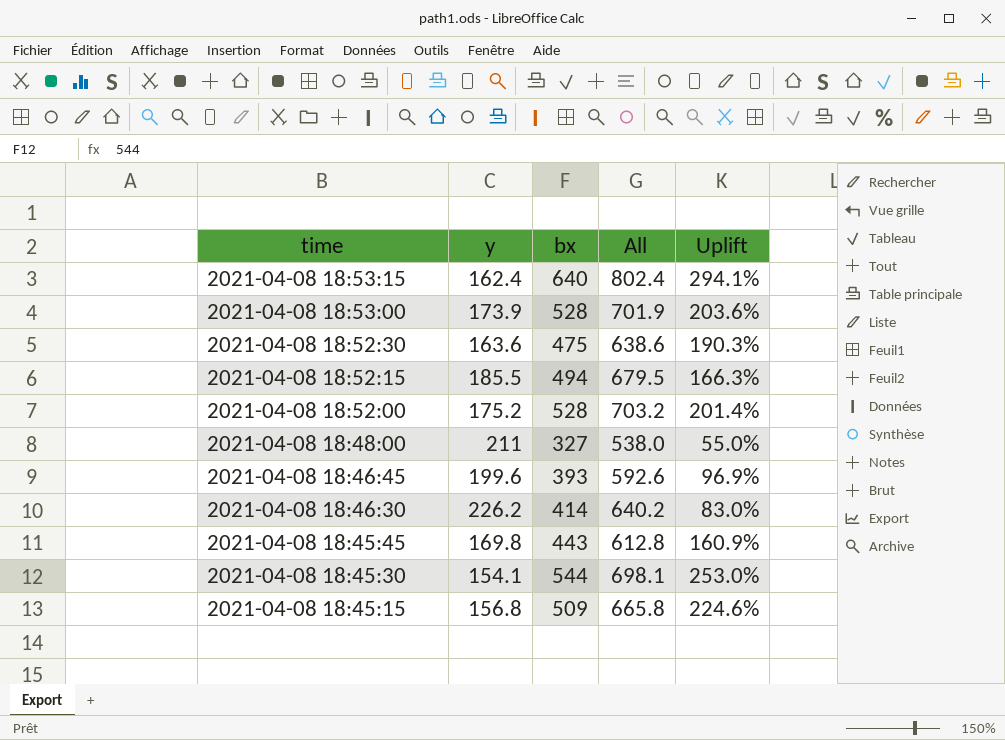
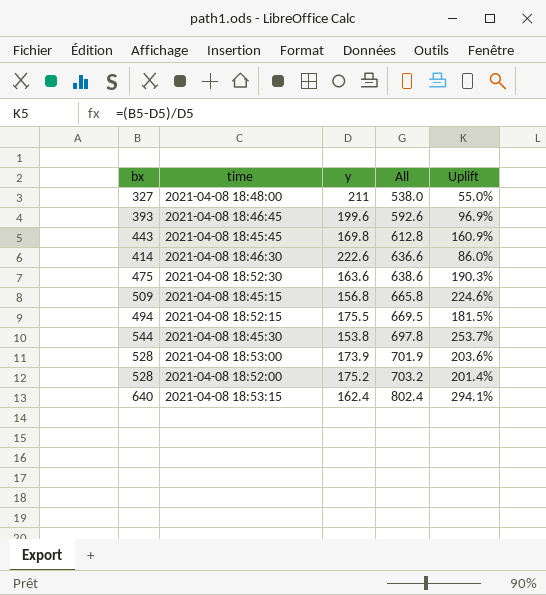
row order: time descending -> All ascending
column bx | position: 3 -> 1
2021-04-08 18:46:30 | y: 226.2 -> 222.6
2021-04-08 18:46:30 | All: 640.2 -> 636.6
2021-04-08 18:46:30 | Uplift: 83.0% -> 86.0%
2021-04-08 18:52:15 | y: 185.5 -> 175.5
2021-04-08 18:52:15 | All: 679.5 -> 669.5
2021-04-08 18:52:15 | Uplift: 166.3% -> 181.5%
2021-04-08 18:45:30 | y: 154.1 -> 153.8
2021-04-08 18:45:30 | All: 698.1 -> 697.8
2021-04-08 18:45:30 | Uplift: 253.0% -> 253.7%

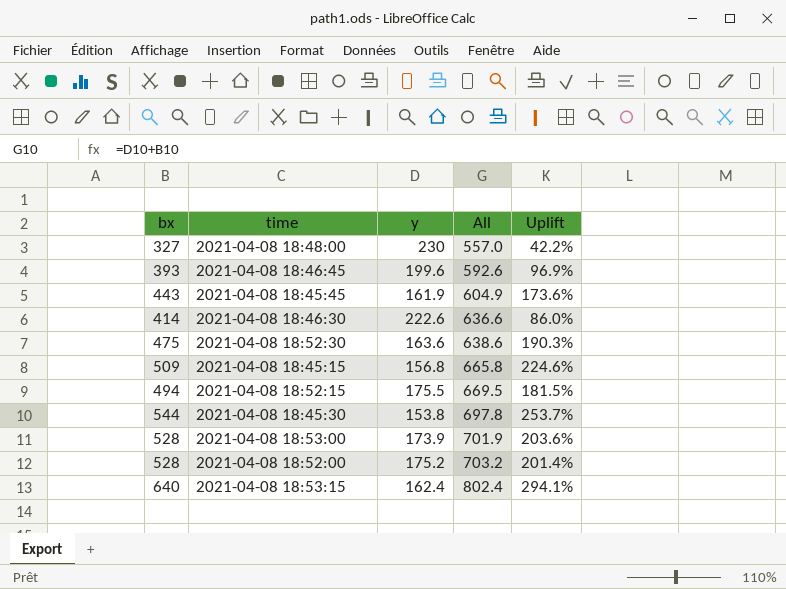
2021-04-08 18:48:00 | y: 211 -> 230
2021-04-08 18:48:00 | All: 538.0 -> 557.0
2021-04-08 18:48:00 | Uplift: 55.0% -> 42.2%
2021-04-08 18:45:45 | y: 169.8 -> 161.9
2021-04-08 18:45:45 | All: 612.8 -> 604.9
2021-04-08 18:45:45 | Uplift: 160.9% -> 173.6%

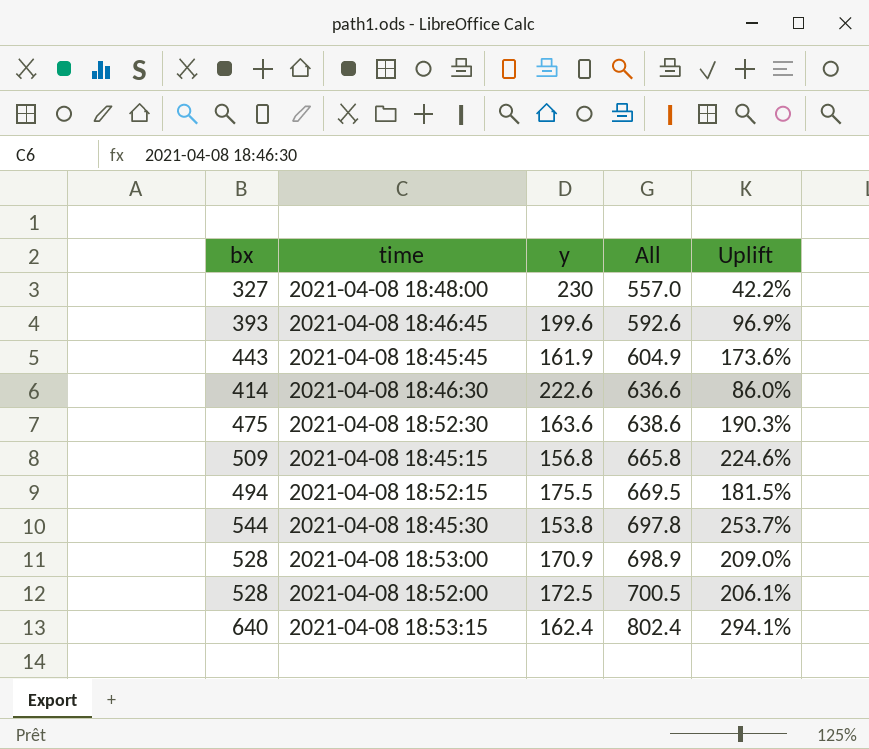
2021-04-08 18:53:00 | y: 173.9 -> 170.9
2021-04-08 18:53:00 | All: 701.9 -> 698.9
2021-04-08 18:53:00 | Uplift: 203.6% -> 209.0%
2021-04-08 18:52:00 | y: 175.2 -> 172.5
2021-04-08 18:52:00 | All: 703.2 -> 700.5
2021-04-08 18:52:00 | Uplift: 201.4% -> 206.1%

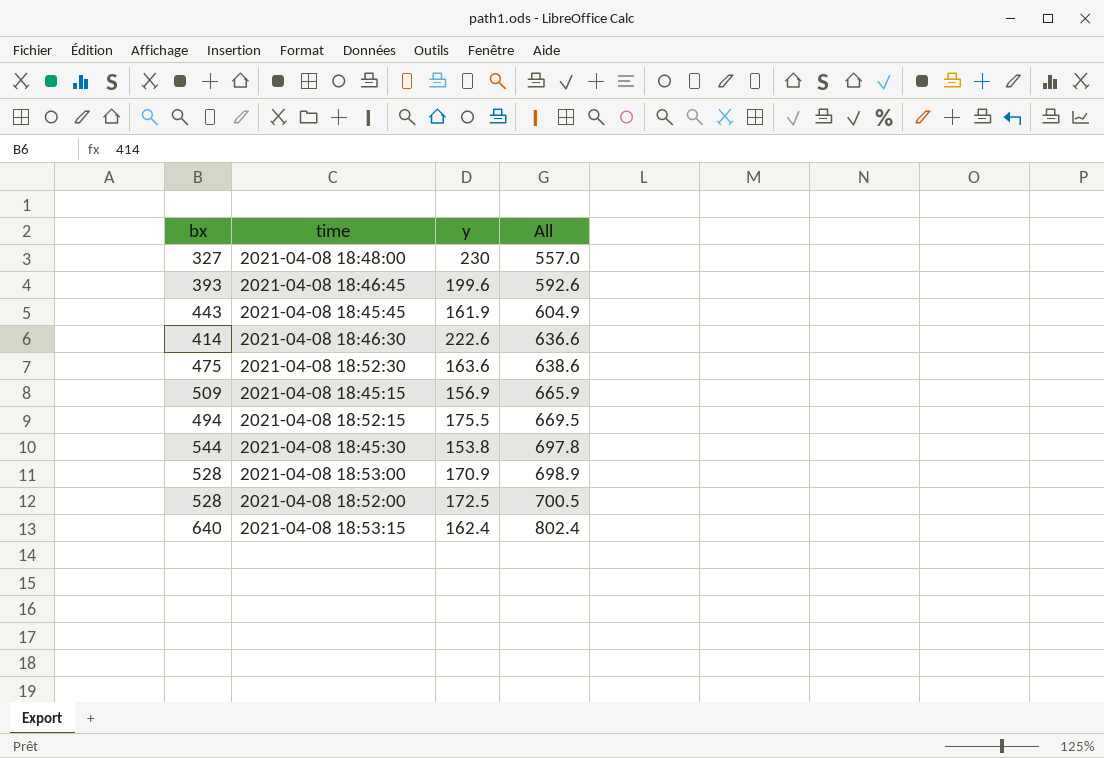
column Uplift | formula: ([bx] - [y]) / [y] -> none
2021-04-08 18:45:15 | y: 156.8 -> 156.9
2021-04-08 18:45:15 | All: 665.8 -> 665.9

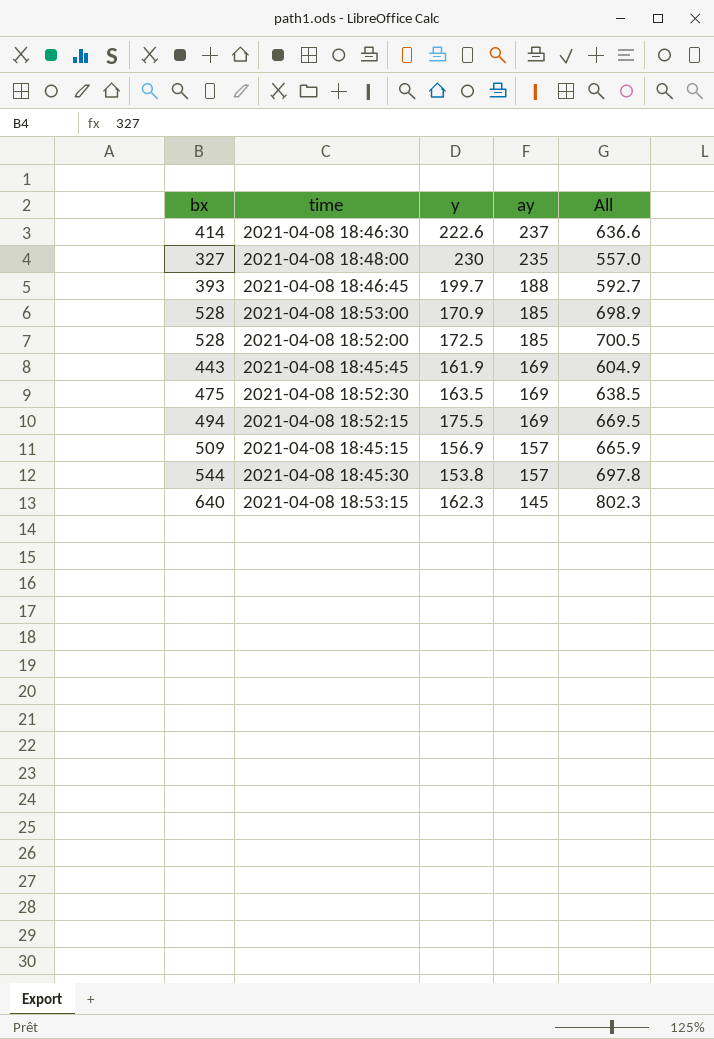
row order: All ascending -> ay descending
column ay | position: none -> 4
2021-04-08 18:46:45 | y: 199.6 -> 199.7
2021-04-08 18:46:45 | All: 592.6 -> 592.7
2021-04-08 18:52:30 | y: 163.6 -> 163.5
2021-04-08 18:52:30 | All: 638.6 -> 638.5
2021-04-08 18:53:15 | y: 162.4 -> 162.3
2021-04-08 18:53:15 | All: 802.4 -> 802.3

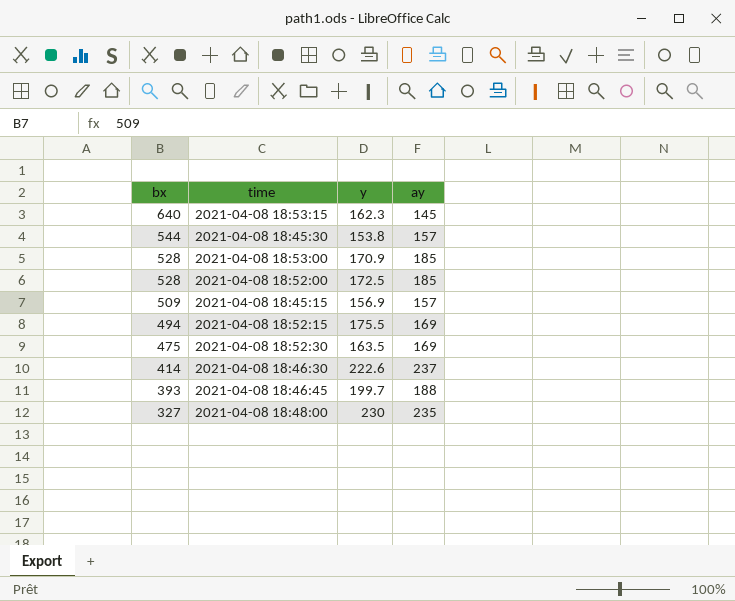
row order: ay descending -> bx descending
column All | formula: [bx] + [y] -> none
row 2021-04-08 18:45:45: 443 | 161.9 | 169 | 604.9 -> none

